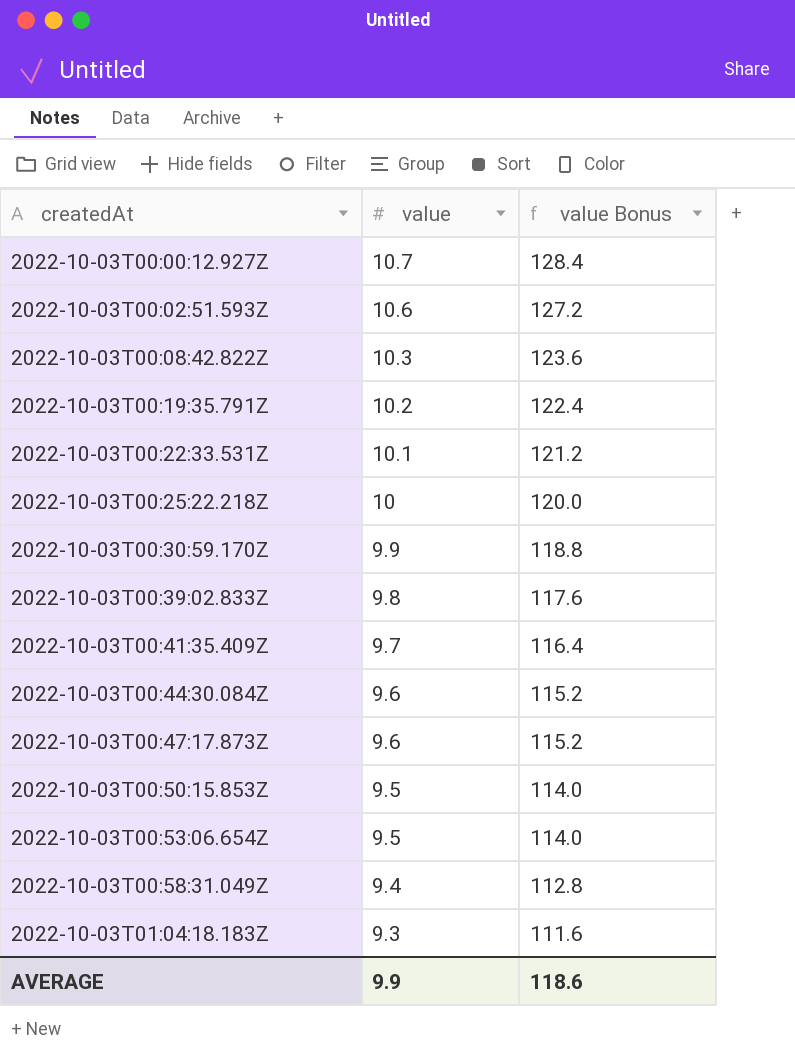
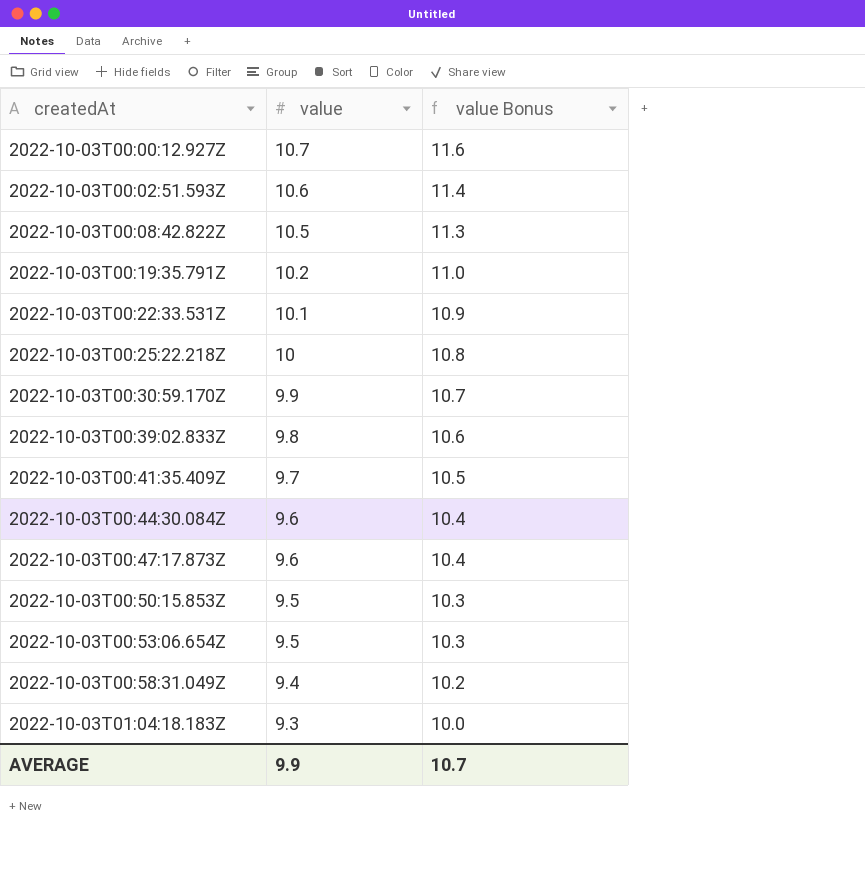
column value Bonus | formula: [value] * 12 -> [value] * 1.08
2022-10-03T00:08:42.822Z | value: 10.3 -> 10.5
AVERAGE | value Bonus: 118.6 -> 10.7

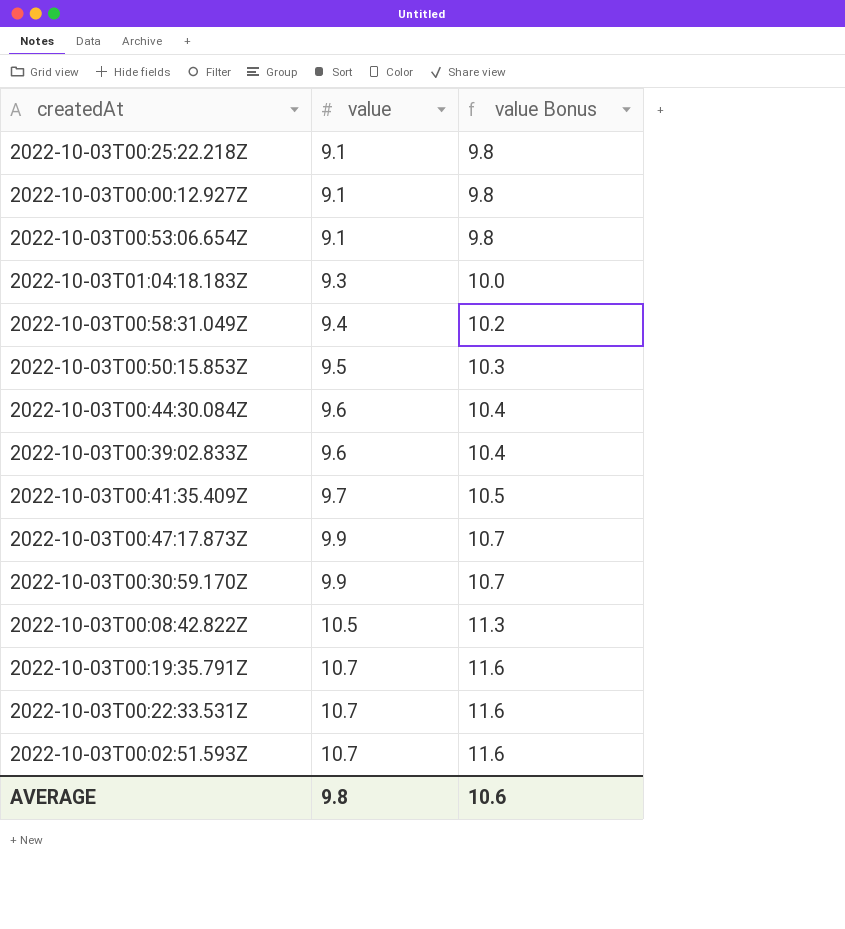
row order: createdAt ascending -> value ascending
2022-10-03T00:25:22.218Z | value: 10 -> 9.1
2022-10-03T00:25:22.218Z | value Bonus: 10.8 -> 9.8
2022-10-03T00:00:12.927Z | value: 10.7 -> 9.1
2022-10-03T00:00:12.927Z | value Bonus: 11.6 -> 9.8
2022-10-03T00:53:06.654Z | value: 9.5 -> 9.1
2022-10-03T00:53:06.654Z | value Bonus: 10.3 -> 9.8
2022-10-03T00:39:02.833Z | value: 9.8 -> 9.6
2022-10-03T00:39:02.833Z | value Bonus: 10.6 -> 10.4
2022-10-03T00:47:17.873Z | value: 9.6 -> 9.9
2022-10-03T00:47:17.873Z | value Bonus: 10.4 -> 10.7
2022-10-03T00:19:35.791Z | value: 10.2 -> 10.7
2022-10-03T00:19:35.791Z | value Bonus: 11.0 -> 11.6
2022-10-03T00:22:33.531Z | value: 10.1 -> 10.7
2022-10-03T00:22:33.531Z | value Bonus: 10.9 -> 11.6
2022-10-03T00:02:51.593Z | value: 10.6 -> 10.7
2022-10-03T00:02:51.593Z | value Bonus: 11.4 -> 11.6
AVERAGE | value: 9.9 -> 9.8
AVERAGE | value Bonus: 10.7 -> 10.6

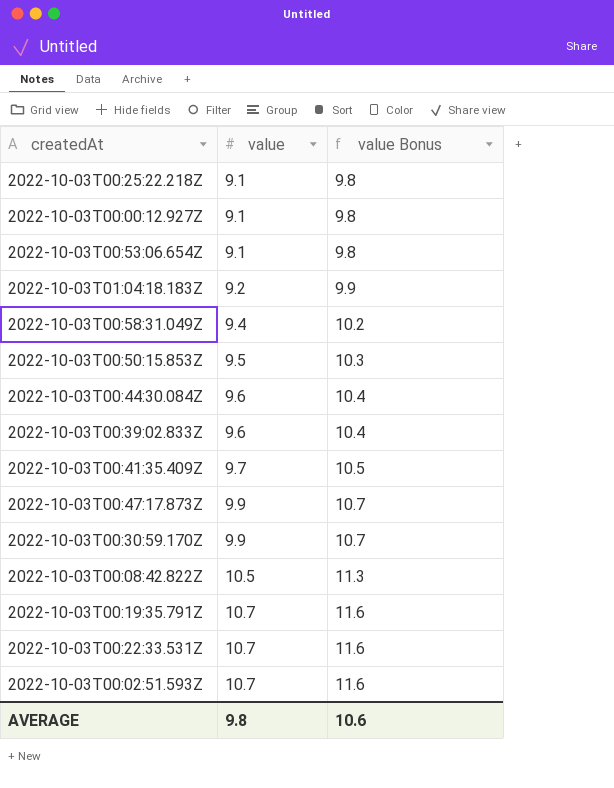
2022-10-03T01:04:18.183Z | value: 9.3 -> 9.2
2022-10-03T01:04:18.183Z | value Bonus: 10.0 -> 9.9

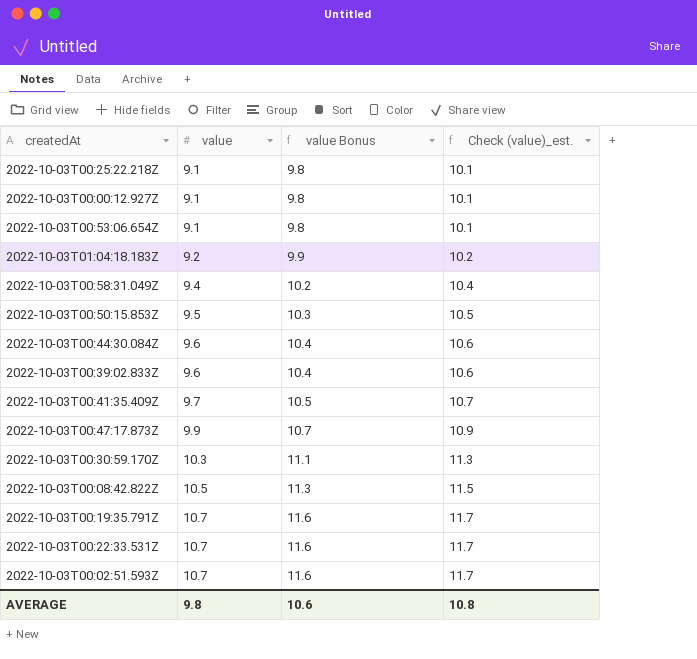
column Check (value)_est. | formula: none -> [value] + 1
2022-10-03T00:30:59.170Z | value: 9.9 -> 10.3
2022-10-03T00:30:59.170Z | value Bonus: 10.7 -> 11.1

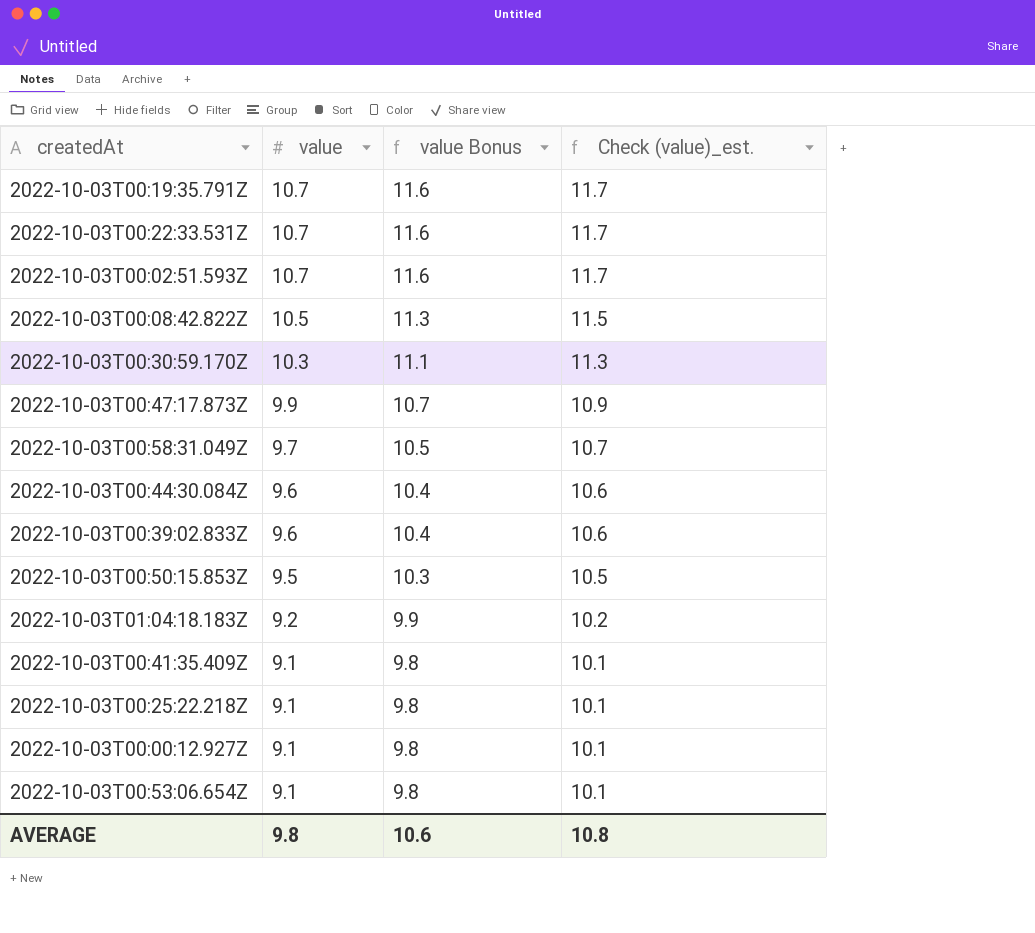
row order: value ascending -> value descending
2022-10-03T00:58:31.049Z | value: 9.4 -> 9.7
2022-10-03T00:58:31.049Z | value Bonus: 10.2 -> 10.5
2022-10-03T00:58:31.049Z | Check (value)_est.: 10.4 -> 10.7
2022-10-03T00:41:35.409Z | value: 9.7 -> 9.1
2022-10-03T00:41:35.409Z | value Bonus: 10.5 -> 9.8
2022-10-03T00:41:35.409Z | Check (value)_est.: 10.7 -> 10.1

